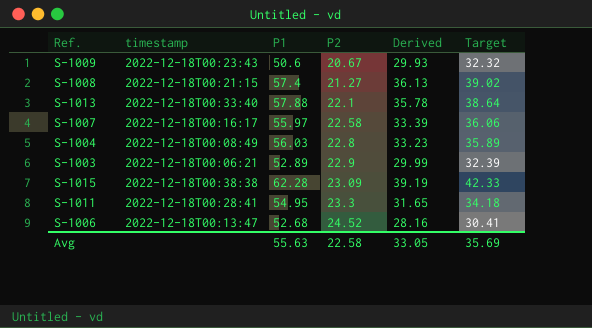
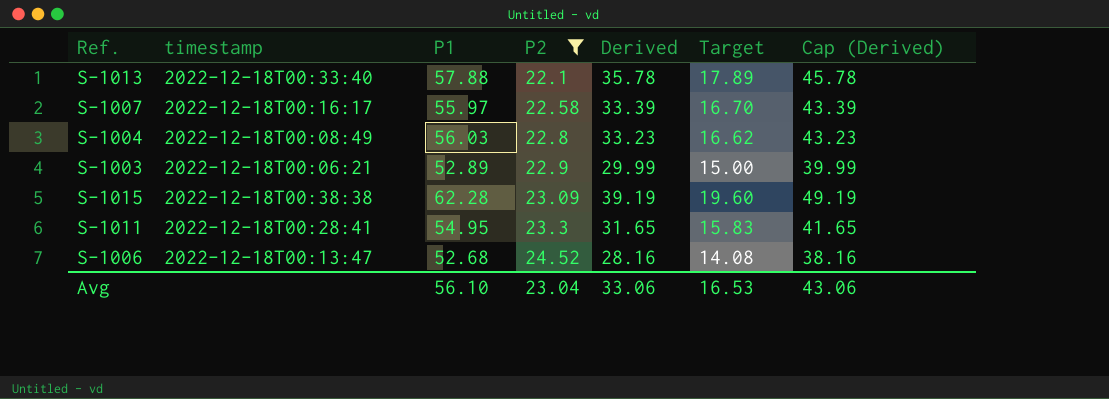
filter: none -> P2 >= 22.1
column Target | formula: [Derived] * 1.08 -> [Derived] * 0.5
column Cap (Derived) | formula: none -> [Derived] + 10
Avg | P1: 55.63 -> 56.10
Avg | P2: 22.58 -> 23.04
Avg | Derived: 33.05 -> 33.06
Avg | Target: 35.69 -> 16.53

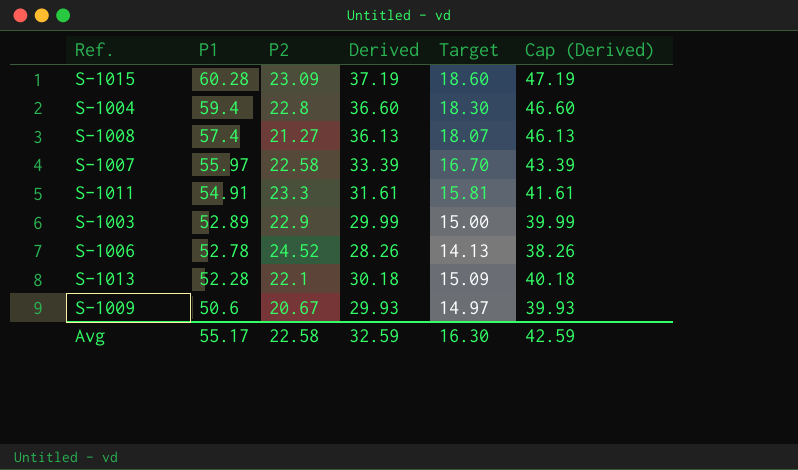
filter: P2 >= 22.1 -> none
row order: P2 ascending -> P1 descending
column timestamp | position: 2 -> none
S-1015 | P1: 62.28 -> 60.28
S-1015 | Derived: 39.19 -> 37.19
S-1015 | Target: 19.60 -> 18.60
S-1015 | Cap (Derived): 49.19 -> 47.19
S-1004 | P1: 56.03 -> 59.4
S-1004 | Derived: 33.23 -> 36.60
S-1004 | Target: 16.62 -> 18.30
S-1004 | Cap (Derived): 43.23 -> 46.60
S-1011 | P1: 54.95 -> 54.91
S-1011 | Derived: 31.65 -> 31.61
S-1011 | Target: 15.83 -> 15.81
S-1011 | Cap (Derived): 41.65 -> 41.61
S-1006 | P1: 52.68 -> 52.78
S-1006 | Derived: 28.16 -> 28.26
S-1006 | Target: 14.08 -> 14.13
S-1006 | Cap (Derived): 38.16 -> 38.26
S-1013 | P1: 57.88 -> 52.28
S-1013 | Derived: 35.78 -> 30.18
S-1013 | Target: 17.89 -> 15.09
S-1013 | Cap (Derived): 45.78 -> 40.18
Avg | P1: 56.10 -> 55.17
Avg | P2: 23.04 -> 22.58
Avg | Derived: 33.06 -> 32.59
Avg | Target: 16.53 -> 16.30
Avg | Cap (Derived): 43.06 -> 42.59

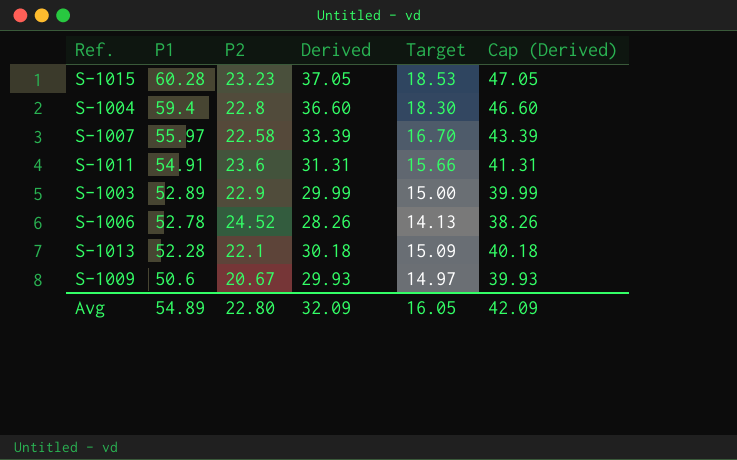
row S-1008: 57.4 | 21.27 | 36.13 | 18.07 | 46.13 -> none
S-1015 | P2: 23.09 -> 23.23
S-1015 | Derived: 37.19 -> 37.05
S-1015 | Target: 18.60 -> 18.53
S-1015 | Cap (Derived): 47.19 -> 47.05
S-1011 | P2: 23.3 -> 23.6
S-1011 | Derived: 31.61 -> 31.31
S-1011 | Target: 15.81 -> 15.66
S-1011 | Cap (Derived): 41.61 -> 41.31
Avg | P1: 55.17 -> 54.89
Avg | P2: 22.58 -> 22.80
Avg | Derived: 32.59 -> 32.09
Avg | Target: 16.30 -> 16.05
Avg | Cap (Derived): 42.59 -> 42.09

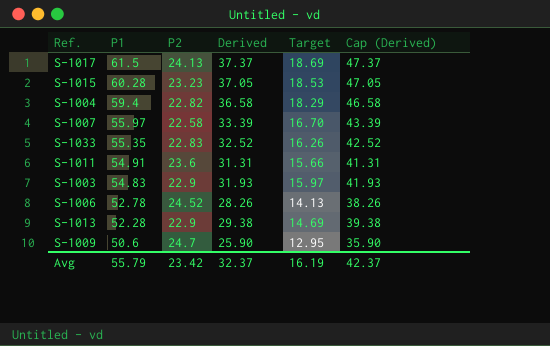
row S-1017: none -> 61.5 | 24.13 | 37.37 | 18.69 | 47.37
S-1004 | P2: 22.8 -> 22.82
S-1004 | Derived: 36.60 -> 36.58
S-1004 | Target: 18.30 -> 18.29
S-1004 | Cap (Derived): 46.60 -> 46.58
row S-1033: none -> 55.35 | 22.83 | 32.52 | 16.26 | 42.52
S-1003 | P1: 52.89 -> 54.83
S-1003 | Derived: 29.99 -> 31.93
S-1003 | Target: 15.00 -> 15.97
S-1003 | Cap (Derived): 39.99 -> 41.93
S-1013 | P2: 22.1 -> 22.9
S-1013 | Derived: 30.18 -> 29.38
S-1013 | Target: 15.09 -> 14.69
S-1013 | Cap (Derived): 40.18 -> 39.38
S-1009 | P2: 20.67 -> 24.7
S-1009 | Derived: 29.93 -> 25.90
S-1009 | Target: 14.97 -> 12.95
S-1009 | Cap (Derived): 39.93 -> 35.90
Avg | P1: 54.89 -> 55.79
Avg | P2: 22.80 -> 23.42
Avg | Derived: 32.09 -> 32.37
Avg | Target: 16.05 -> 16.19
Avg | Cap (Derived): 42.09 -> 42.37

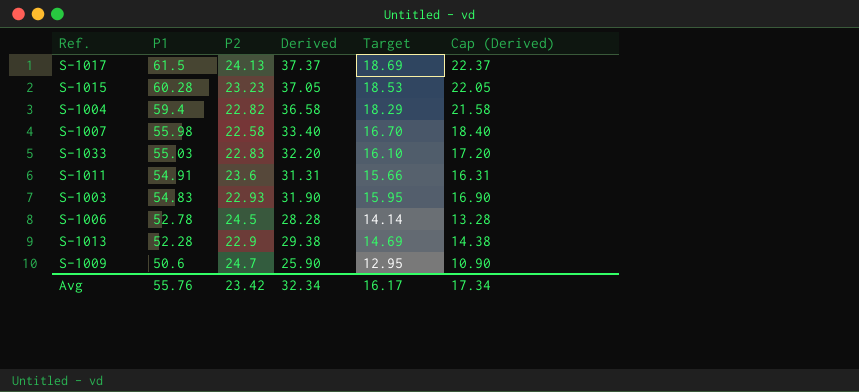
column Cap (Derived) | formula: [Derived] + 10 -> [Derived] - 15
S-1007 | P1: 55.97 -> 55.98
S-1007 | Derived: 33.39 -> 33.40
S-1033 | P1: 55.35 -> 55.03
S-1033 | Derived: 32.52 -> 32.20
S-1033 | Target: 16.26 -> 16.10
S-1003 | P2: 22.9 -> 22.93
S-1003 | Derived: 31.93 -> 31.90
S-1003 | Target: 15.97 -> 15.95
S-1006 | P2: 24.52 -> 24.5
S-1006 | Derived: 28.26 -> 28.28
S-1006 | Target: 14.13 -> 14.14
Avg | P1: 55.79 -> 55.76
Avg | Derived: 32.37 -> 32.34
Avg | Target: 16.19 -> 16.17
Avg | Cap (Derived): 42.37 -> 17.34

